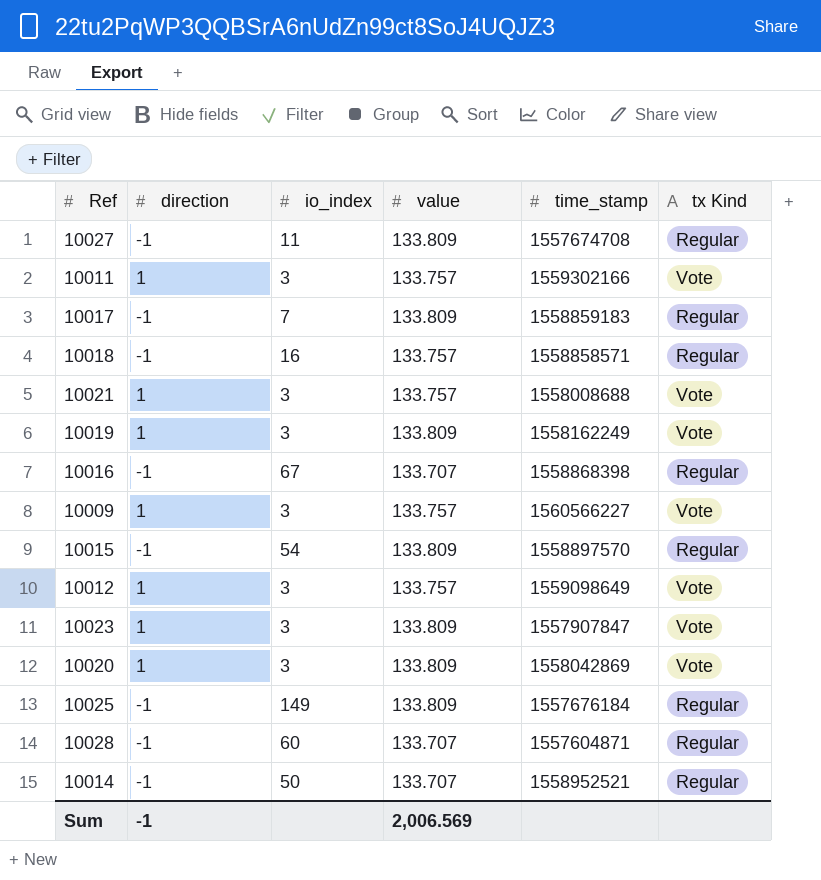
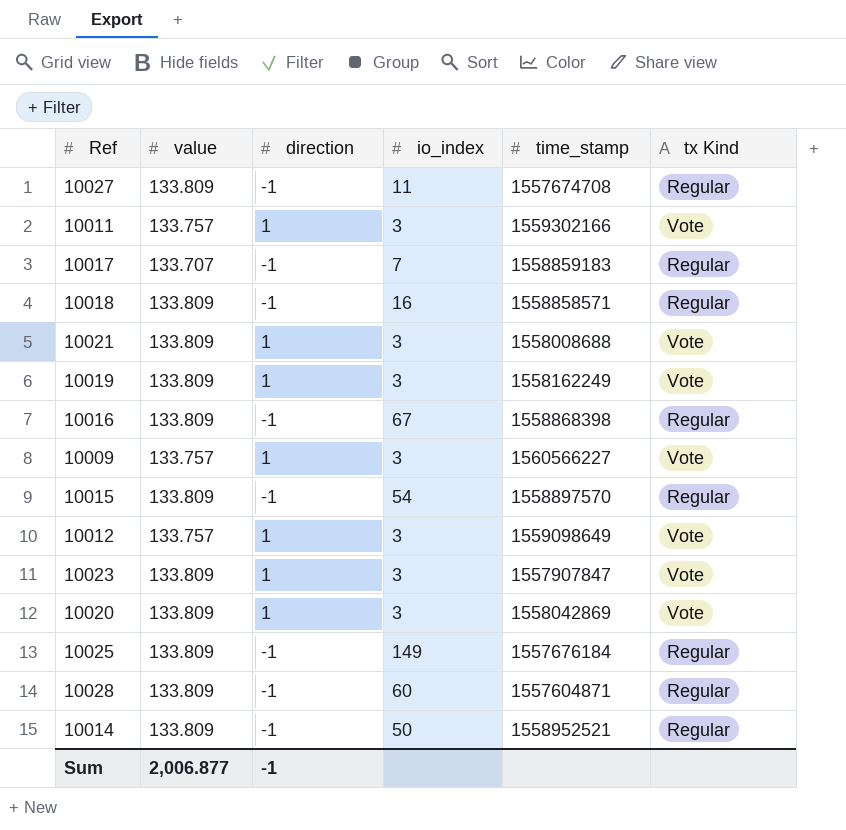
column value | position: 4 -> 2
10017 | value: 133.809 -> 133.707
10018 | value: 133.757 -> 133.809
10021 | value: 133.757 -> 133.809
10016 | value: 133.707 -> 133.809
10028 | value: 133.707 -> 133.809
10014 | value: 133.707 -> 133.809
Sum | value: 2,006.569 -> 2,006.877

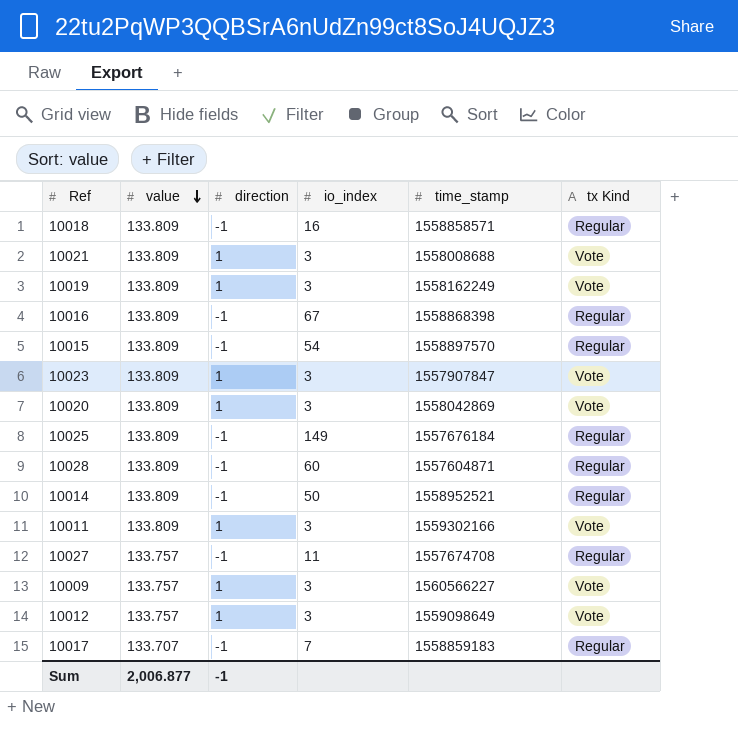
row order: none -> value descending
10011 | value: 133.757 -> 133.809
10027 | value: 133.809 -> 133.757

